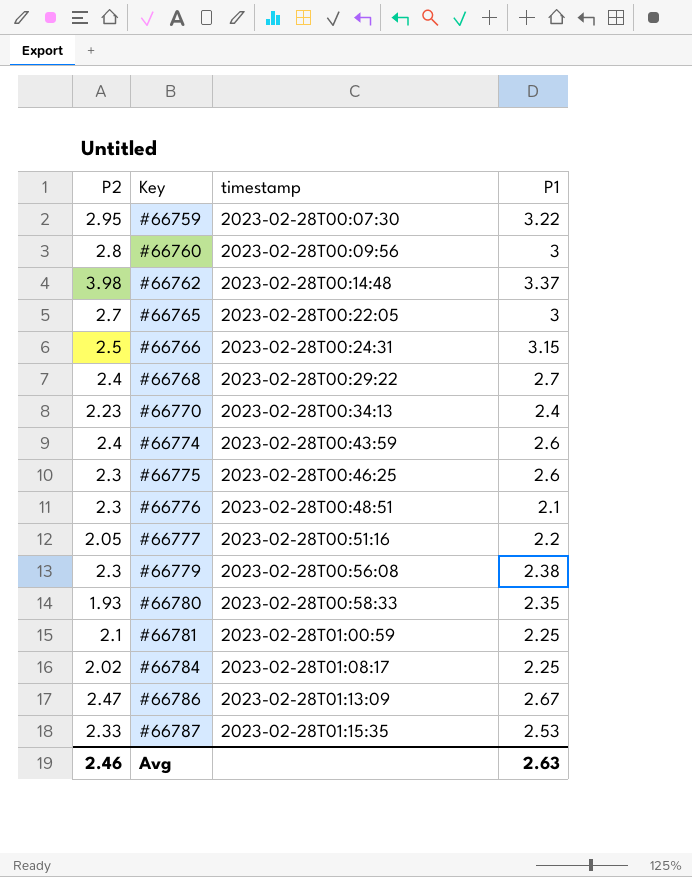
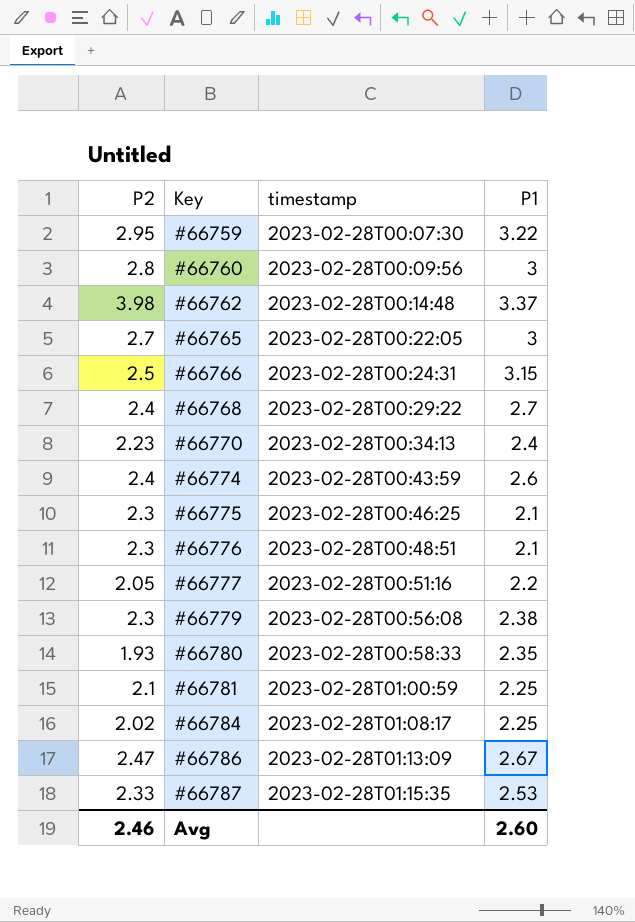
#66775 | P1: 2.6 -> 2.1
Avg | P1: 2.63 -> 2.60

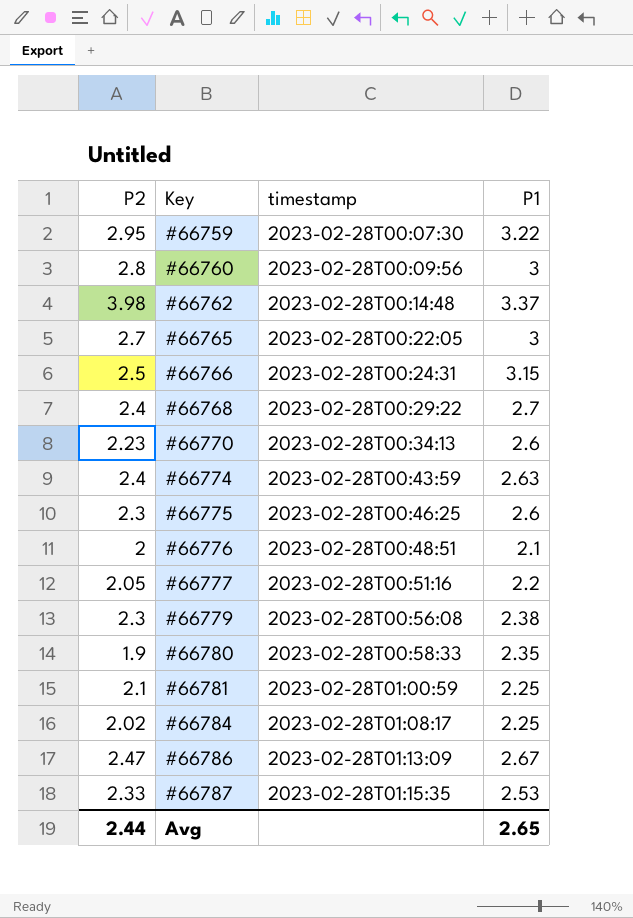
#66770 | P1: 2.4 -> 2.6
#66774 | P1: 2.6 -> 2.63
#66775 | P1: 2.1 -> 2.6
#66776 | P2: 2.3 -> 2
#66780 | P2: 1.93 -> 1.9
Avg | P2: 2.46 -> 2.44
Avg | P1: 2.60 -> 2.65

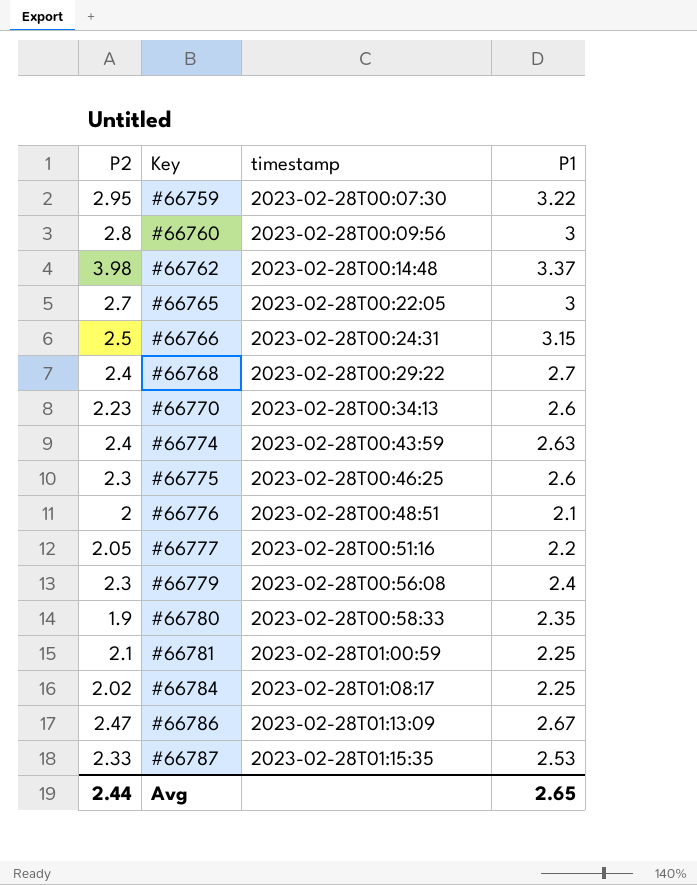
#66779 | P1: 2.38 -> 2.4

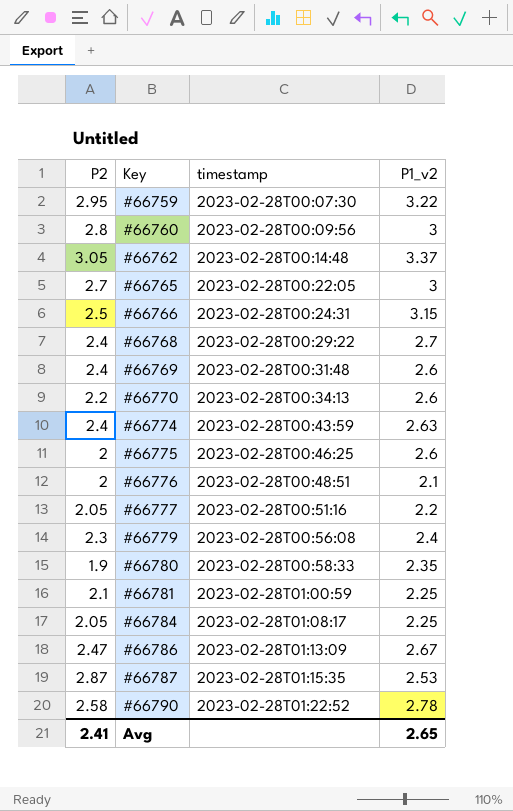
column name: P1 -> P1_v2
#66762 | P2: 3.98 -> 3.05
row #66769: none -> 2.4 | 2023-02-28T00:31:48 | 2.6
#66770 | P2: 2.23 -> 2.2
#66775 | P2: 2.3 -> 2
#66784 | P2: 2.02 -> 2.05
#66787 | P2: 2.33 -> 2.87
row #66790: none -> 2.58 | 2023-02-28T01:22:52 | 2.78
Avg | P2: 2.44 -> 2.41

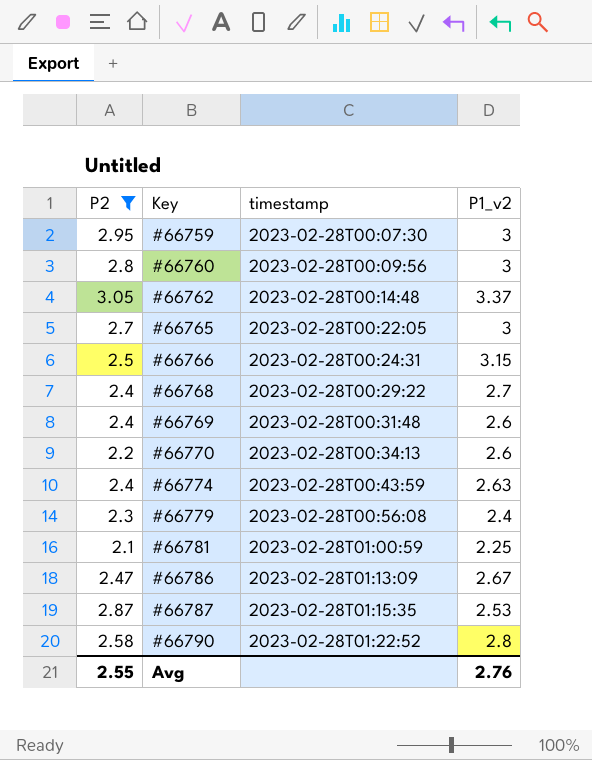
filter: none -> P2 >= 2.1
#66759 | P1_v2: 3.22 -> 3
#66790 | P1_v2: 2.78 -> 2.8
Avg | P2: 2.41 -> 2.55
Avg | P1_v2: 2.65 -> 2.76

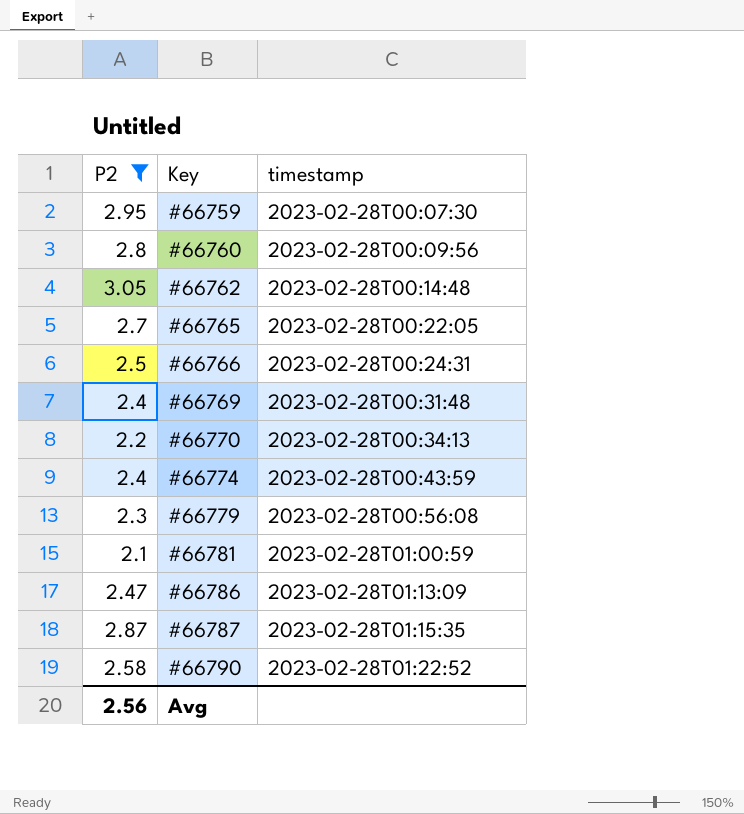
column P1_v2 | position: 4 -> none
row #66768: 2.4 | 2023-02-28T00:29:22 | 2.7 -> none
Avg | P2: 2.55 -> 2.56

